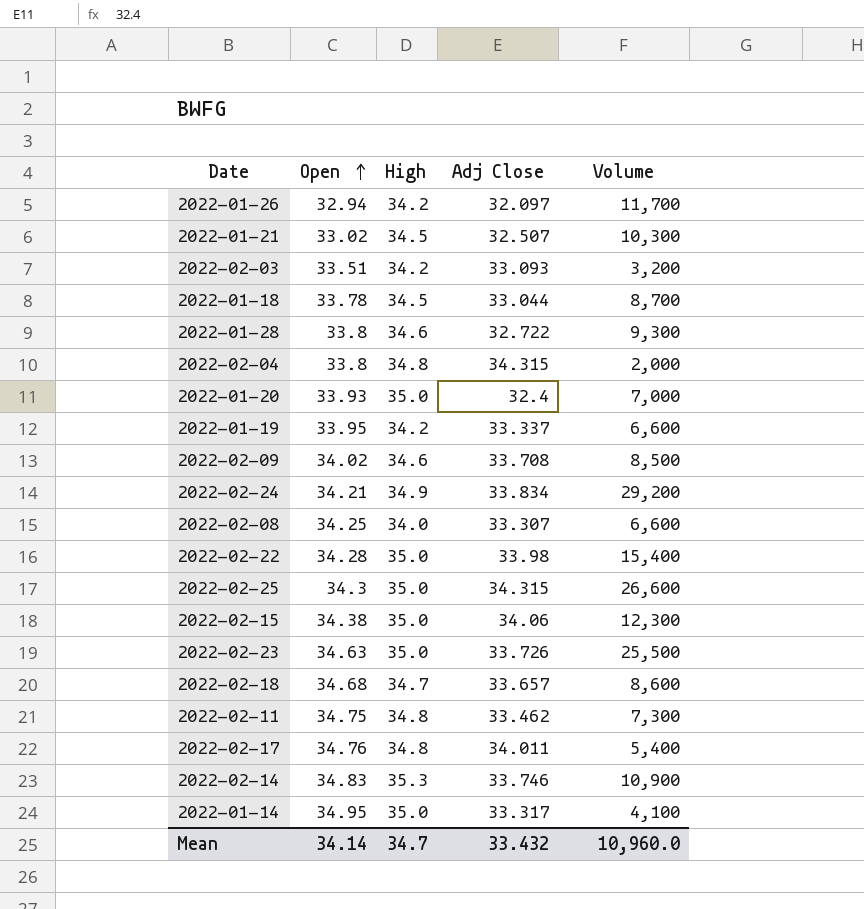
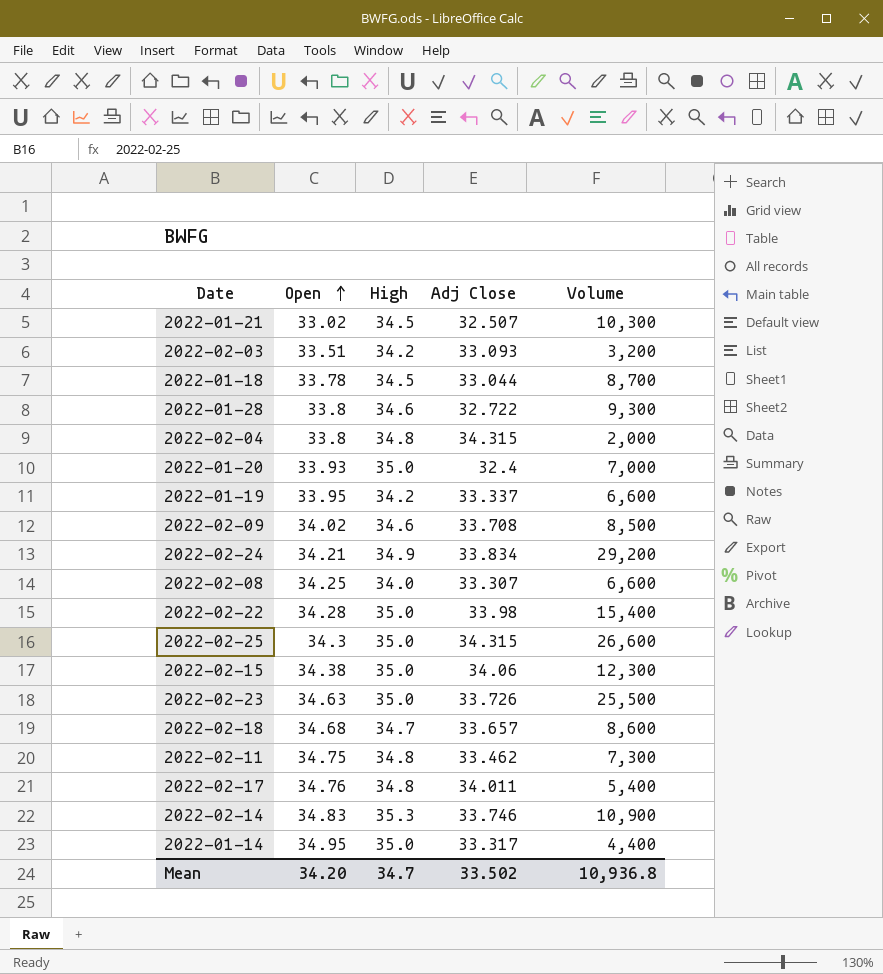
row 2022-01-26: 32.94 | 34.2 | 32.097 | 11,700 -> none
2022-01-14 | Volume: 4,100 -> 4,400
Mean | Open: 34.14 -> 34.20
Mean | Adj Close: 33.432 -> 33.502
Mean | Volume: 10,960.0 -> 10,936.8

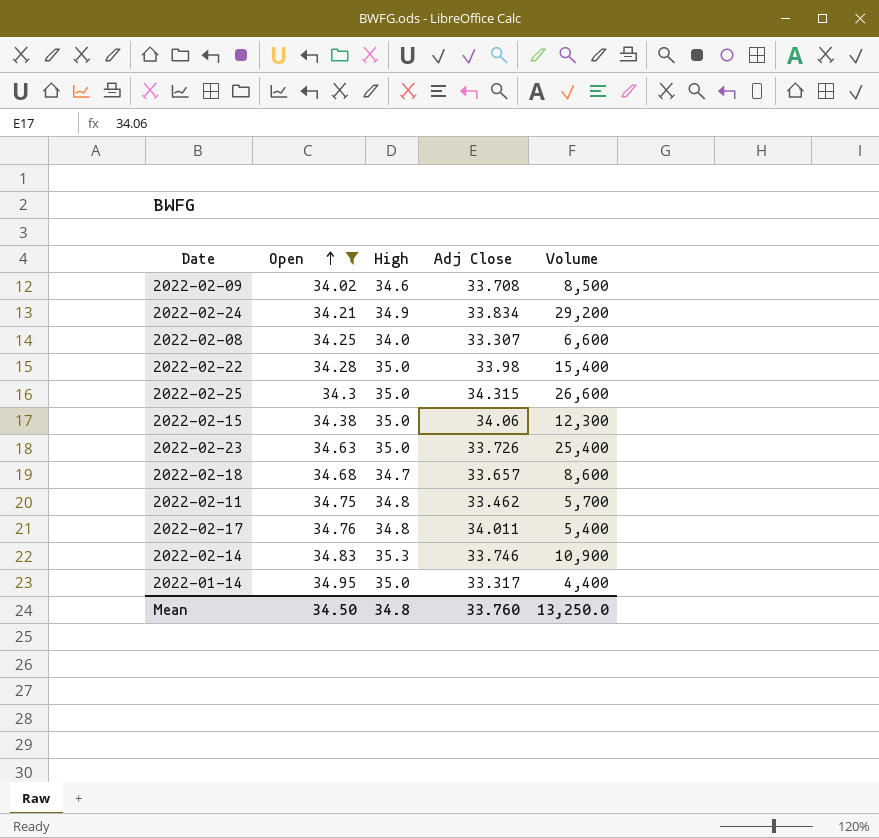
filter: none -> Open >= 34.02
2022-02-23 | Volume: 25,500 -> 25,400
2022-02-11 | Volume: 7,300 -> 5,700
Mean | Open: 34.20 -> 34.50
Mean | High: 34.7 -> 34.8
Mean | Adj Close: 33.502 -> 33.760
Mean | Volume: 10,936.8 -> 13,250.0

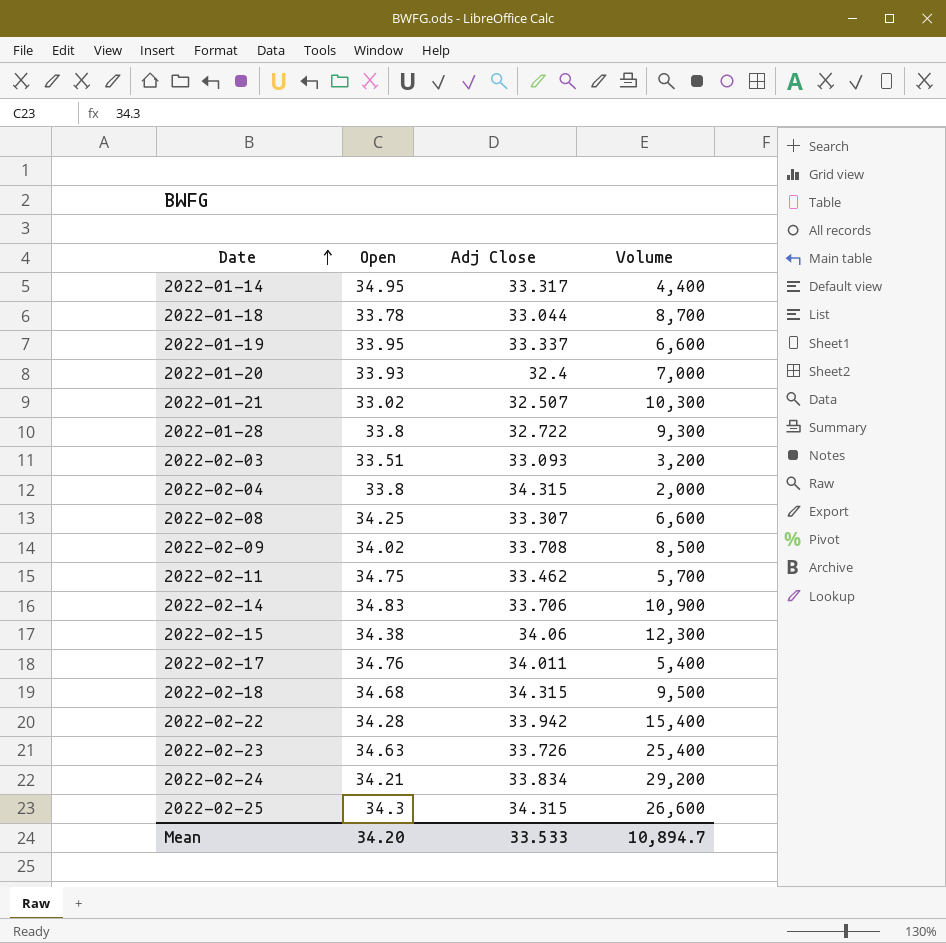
filter: Open >= 34.02 -> none
row order: Open ascending -> Date ascending
column High | position: 3 -> none
2022-02-14 | Adj Close: 33.746 -> 33.706
2022-02-18 | Adj Close: 33.657 -> 34.315
2022-02-18 | Volume: 8,600 -> 9,500
2022-02-22 | Adj Close: 33.98 -> 33.942
Mean | Open: 34.50 -> 34.20
Mean | Adj Close: 33.760 -> 33.533
Mean | Volume: 13,250.0 -> 10,894.7

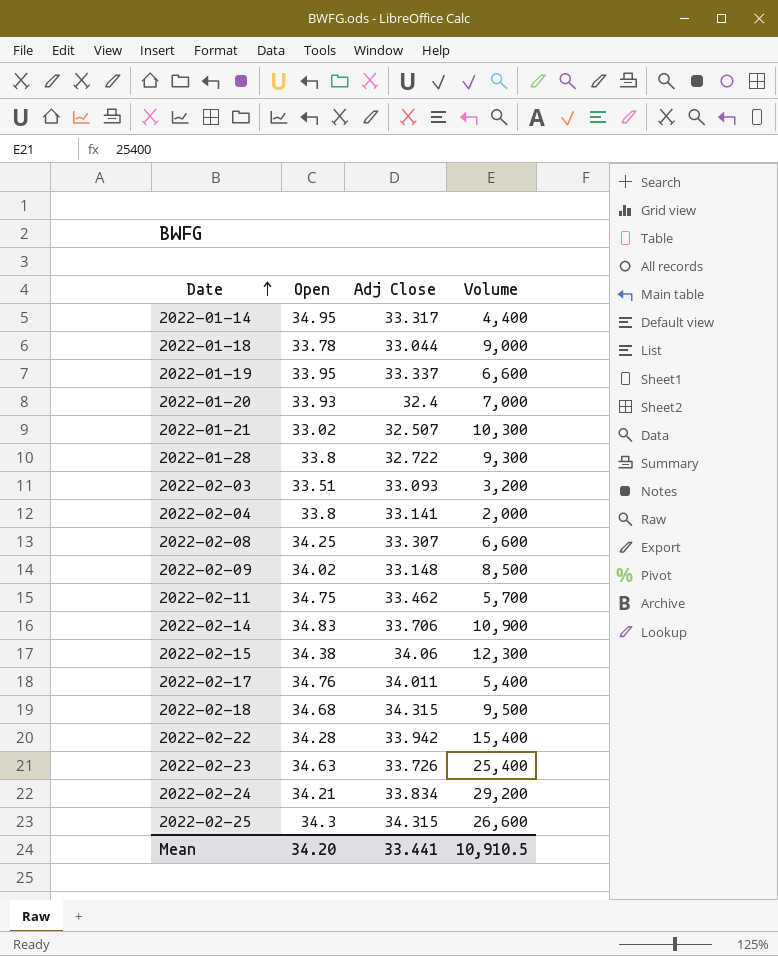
2022-01-18 | Volume: 8,700 -> 9,000
2022-02-04 | Adj Close: 34.315 -> 33.141
2022-02-09 | Adj Close: 33.708 -> 33.148
Mean | Adj Close: 33.533 -> 33.441
Mean | Volume: 10,894.7 -> 10,910.5

